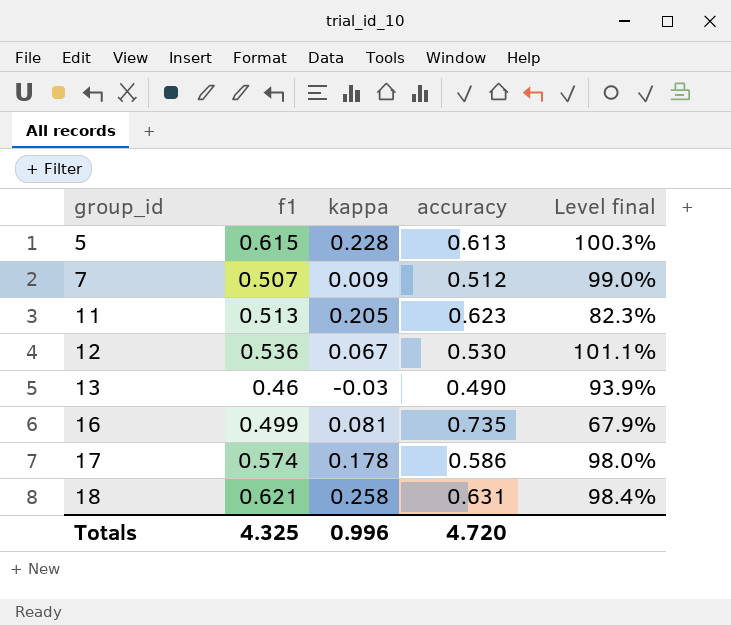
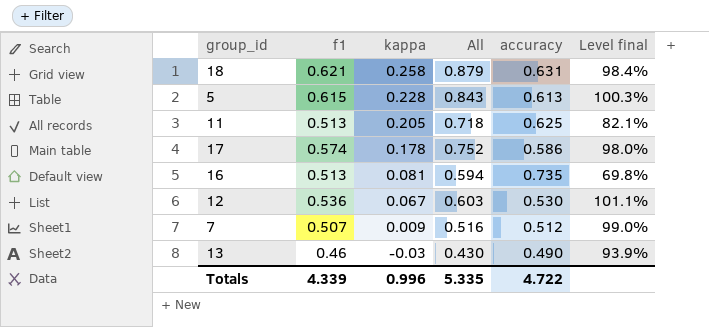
row order: group_id ascending -> kappa descending
column All | formula: none -> [f1] + [kappa]
11 | accuracy: 0.623 -> 0.625
11 | Level final: 82.3% -> 82.1%
16 | f1: 0.499 -> 0.513
16 | Level final: 67.9% -> 69.8%
Totals | f1: 4.325 -> 4.339
Totals | accuracy: 4.720 -> 4.722

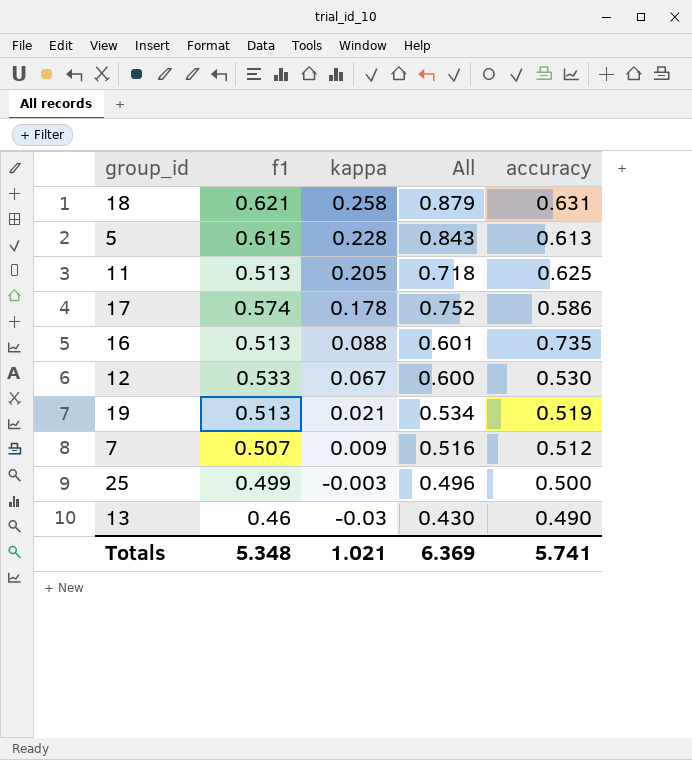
column Level final | formula: [f1] / [accuracy] -> none
16 | kappa: 0.081 -> 0.088
16 | All: 0.594 -> 0.601
12 | f1: 0.536 -> 0.533
12 | All: 0.603 -> 0.600
row 19: none -> 0.513 | 0.021 | 0.534 | 0.519
row 25: none -> 0.499 | -0.003 | 0.496 | 0.500
Totals | f1: 4.339 -> 5.348
Totals | kappa: 0.996 -> 1.021
Totals | All: 5.335 -> 6.369
Totals | accuracy: 4.722 -> 5.741

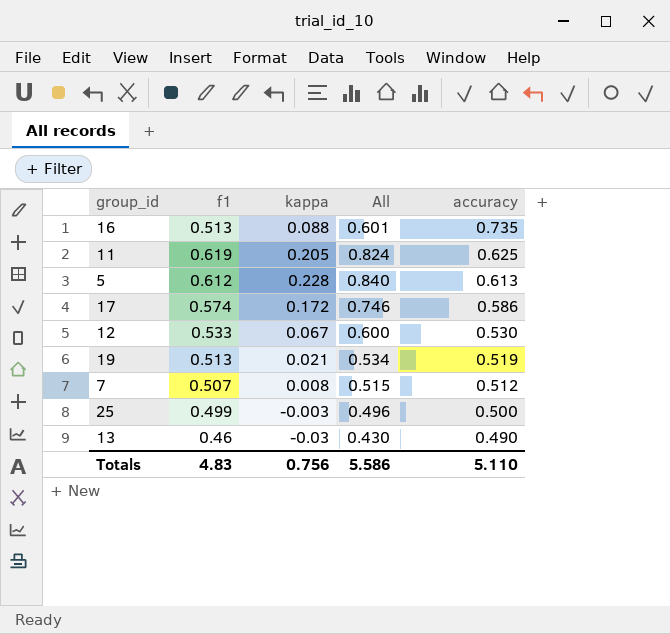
row order: kappa descending -> accuracy descending
row 18: 0.621 | 0.258 | 0.879 | 0.631 -> none
11 | f1: 0.513 -> 0.619
11 | All: 0.718 -> 0.824
5 | f1: 0.615 -> 0.612
5 | All: 0.843 -> 0.840
17 | kappa: 0.178 -> 0.172
17 | All: 0.752 -> 0.746
7 | kappa: 0.009 -> 0.008
7 | All: 0.516 -> 0.515
Totals | f1: 5.348 -> 4.83
Totals | kappa: 1.021 -> 0.756
Totals | All: 6.369 -> 5.586
Totals | accuracy: 5.741 -> 5.110

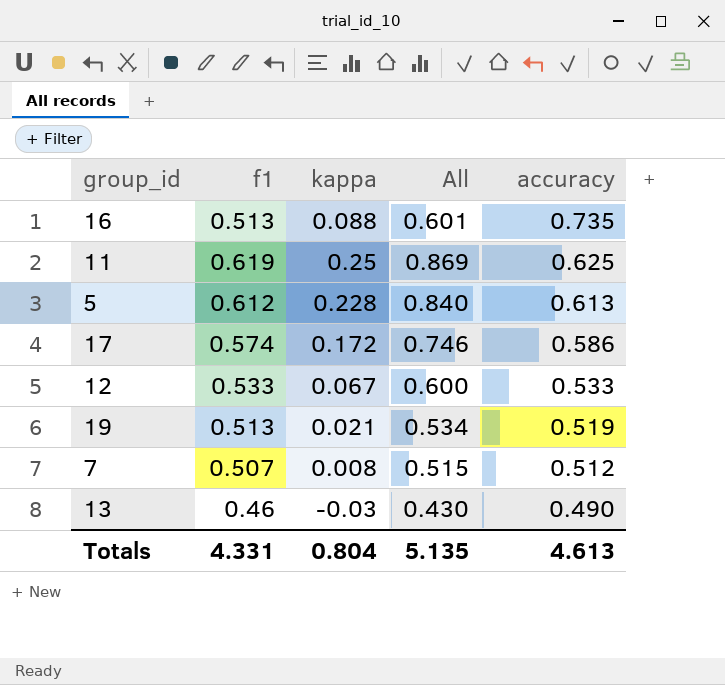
row 25: 0.499 | -0.003 | 0.496 | 0.500 -> none
11 | kappa: 0.205 -> 0.25
11 | All: 0.824 -> 0.869
12 | accuracy: 0.530 -> 0.533
Totals | f1: 4.83 -> 4.331
Totals | kappa: 0.756 -> 0.804
Totals | All: 5.586 -> 5.135
Totals | accuracy: 5.110 -> 4.613

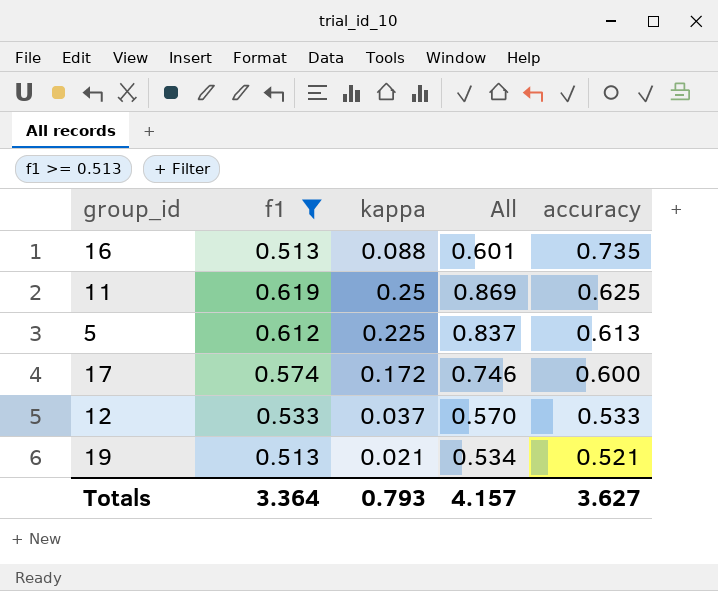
filter: none -> f1 >= 0.513
5 | kappa: 0.228 -> 0.225
5 | All: 0.840 -> 0.837
17 | accuracy: 0.586 -> 0.600
12 | kappa: 0.067 -> 0.037
12 | All: 0.600 -> 0.570
19 | accuracy: 0.519 -> 0.521
Totals | f1: 4.331 -> 3.364
Totals | kappa: 0.804 -> 0.793
Totals | All: 5.135 -> 4.157
Totals | accuracy: 4.613 -> 3.627

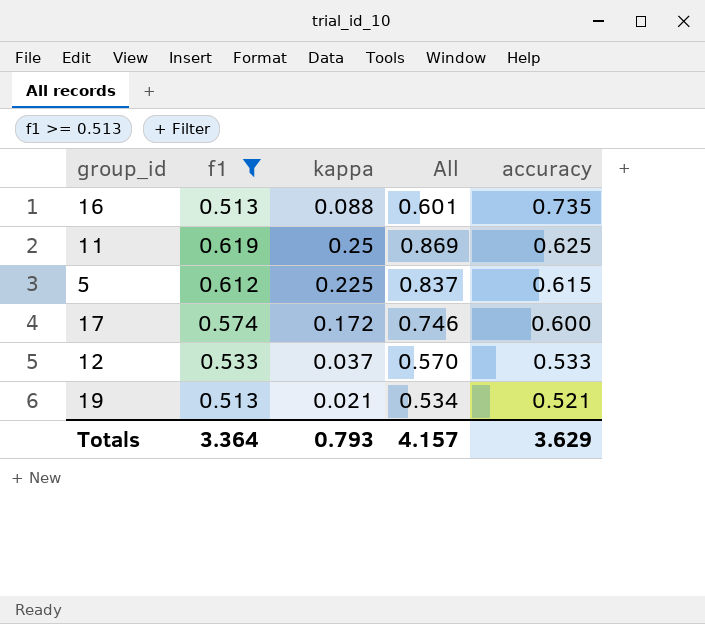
5 | accuracy: 0.613 -> 0.615
Totals | accuracy: 3.627 -> 3.629

